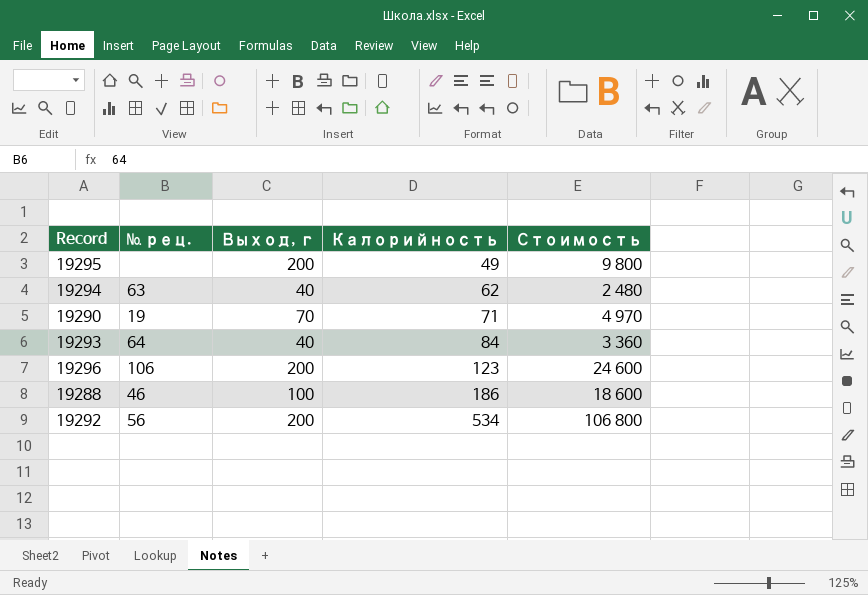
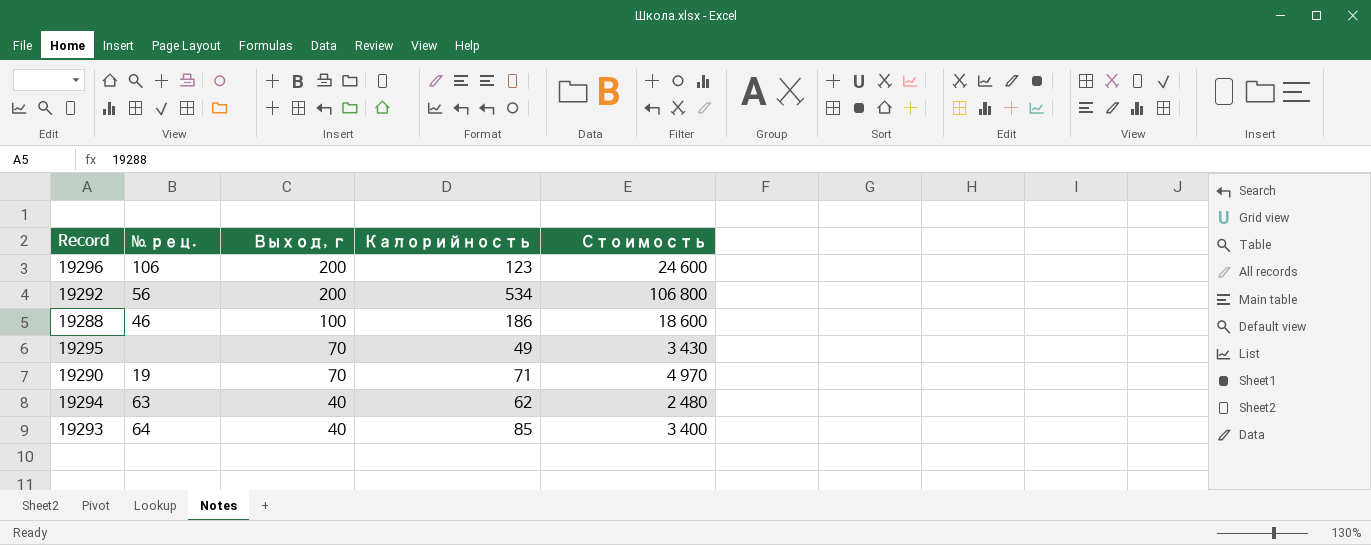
row order: Калорийность ascending -> Выход, г descending
19295 | Выход, г: 200 -> 70
19295 | Стоимость: 9 800 -> 3 430
19293 | Калорийность: 84 -> 85
19293 | Стоимость: 3 360 -> 3 400

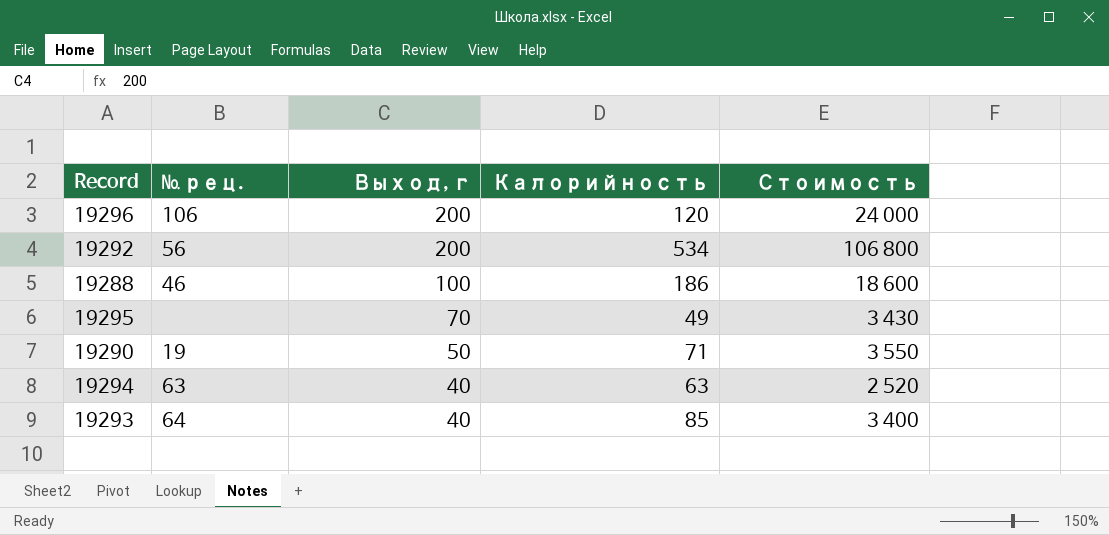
19296 | Калорийность: 123 -> 120
19296 | Стоимость: 24 600 -> 24 000
19290 | Выход, г: 70 -> 50
19290 | Стоимость: 4 970 -> 3 550
19294 | Калорийность: 62 -> 63
19294 | Стоимость: 2 480 -> 2 520

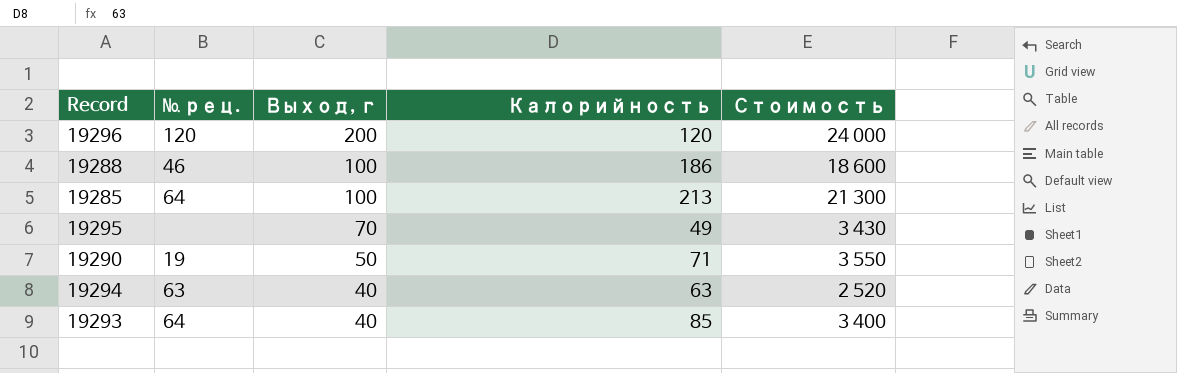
row 19292: 56 | 200 | 534 | 106 800 -> none
19296 | № рец.: 106 -> 120
row 19285: none -> 64 | 100 | 213 | 21 300

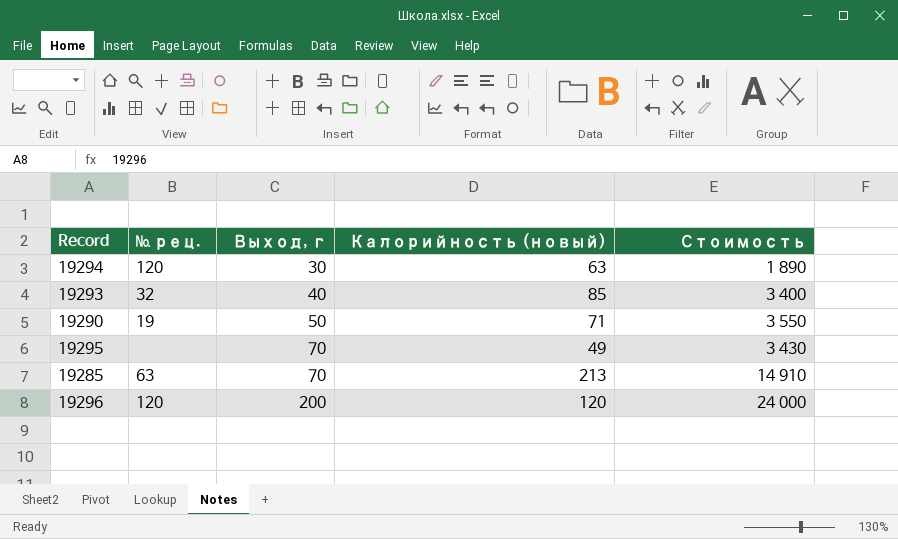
row order: Выход, г descending -> Выход, г ascending
column name: Калорийность -> Калорийность (новый)
row 19288: 46 | 100 | 186 | 18 600 -> none
19294 | № рец.: 63 -> 120
19294 | Выход, г: 40 -> 30
19294 | Стоимость: 2 520 -> 1 890
19293 | № рец.: 64 -> 32
19285 | № рец.: 64 -> 63
19285 | Выход, г: 100 -> 70
19285 | Стоимость: 21 300 -> 14 910

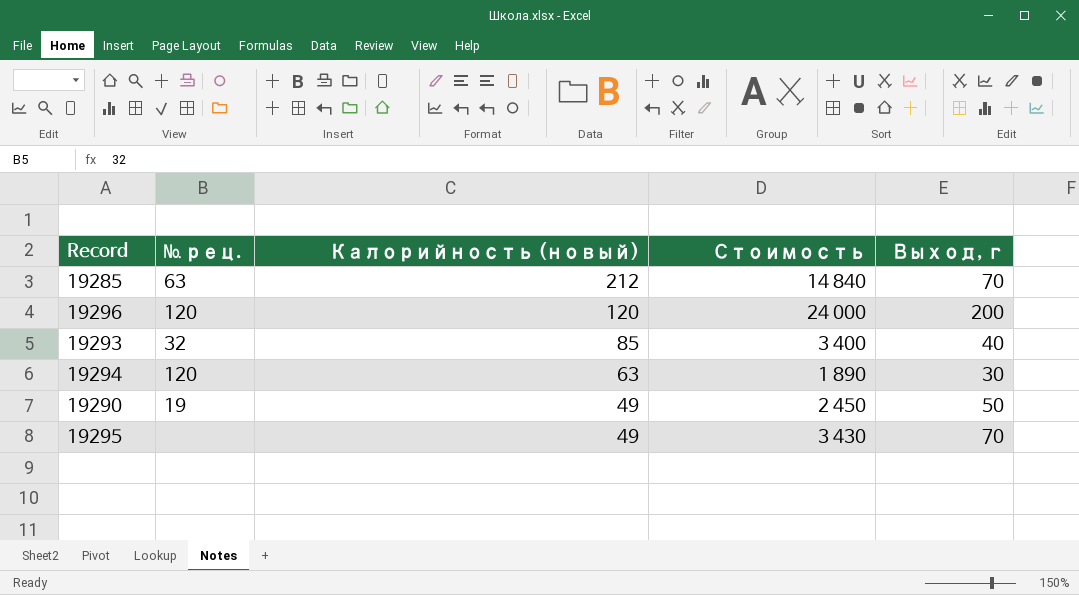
row order: Выход, г ascending -> Калорийность (новый) descending
column Выход, г | position: 3 -> 5
19285 | Калорийность (новый): 213 -> 212
19285 | Стоимость: 14 910 -> 14 840
19290 | Калорийность (новый): 71 -> 49
19290 | Стоимость: 3 550 -> 2 450

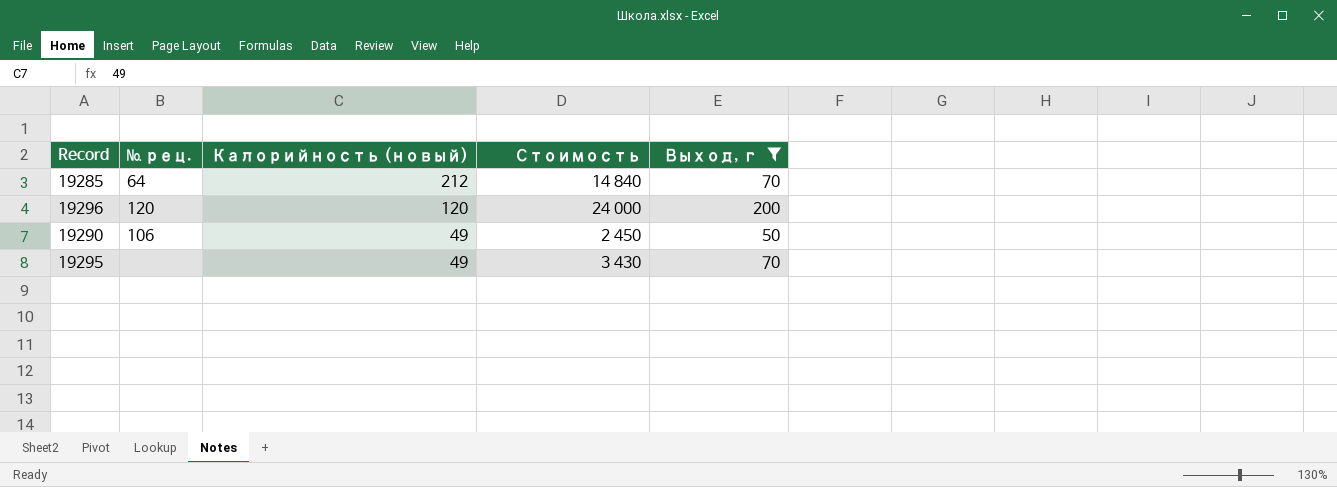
filter: none -> Выход, г >= 50
19285 | № рец.: 63 -> 64
19290 | № рец.: 19 -> 106

